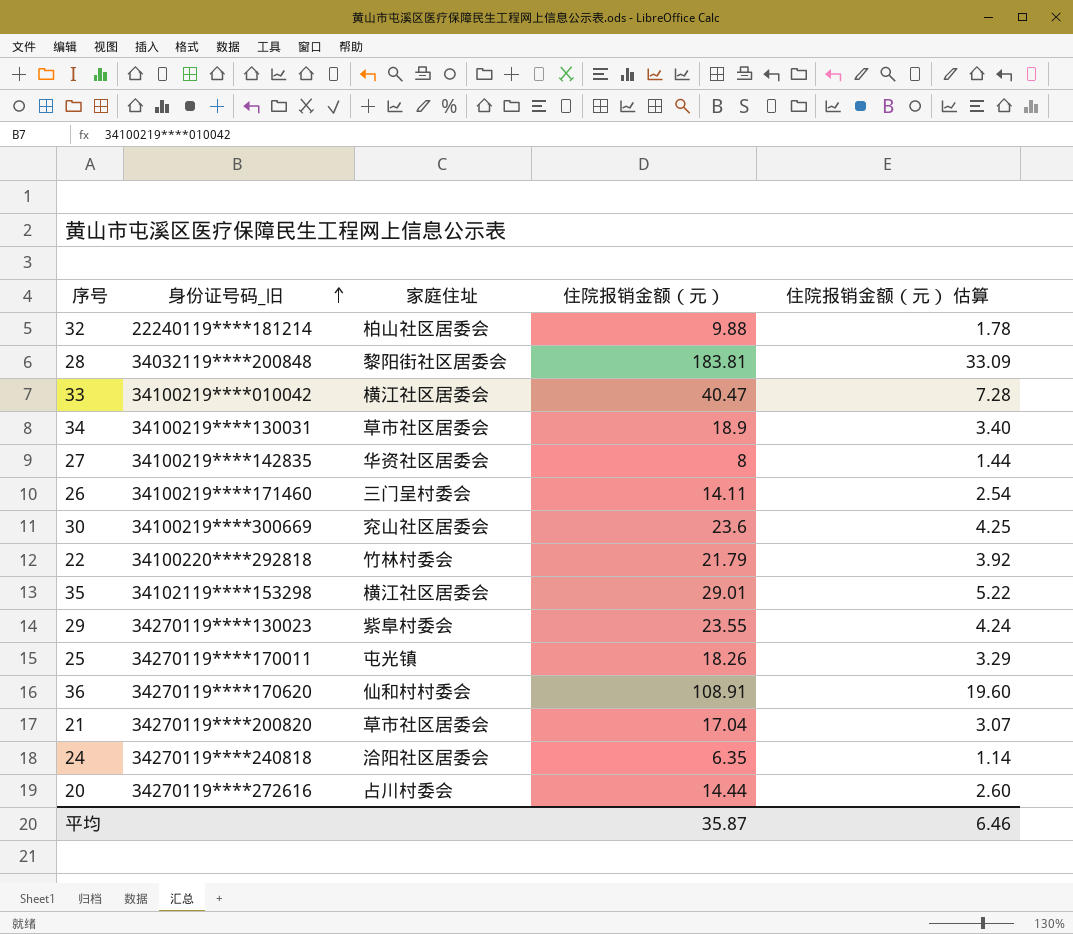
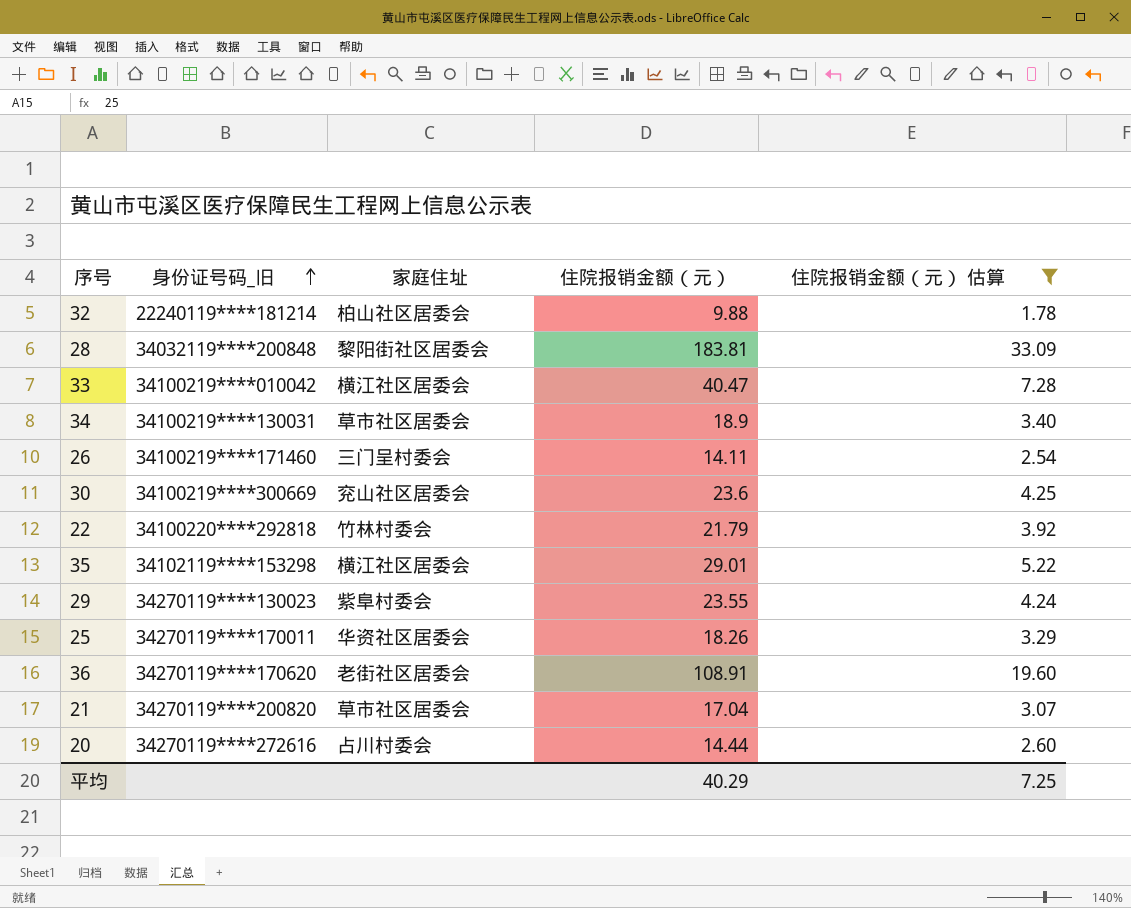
filter: none -> 住院报销金额（元） 估算 >= 1.78
25 | 家庭住址: 屯光镇 -> 华资社区居委会
36 | 家庭住址: 仙和村村委会 -> 老街社区居委会
平均 | 住院报销金额（元）: 35.87 -> 40.29
平均 | 住院报销金额（元） 估算: 6.46 -> 7.25

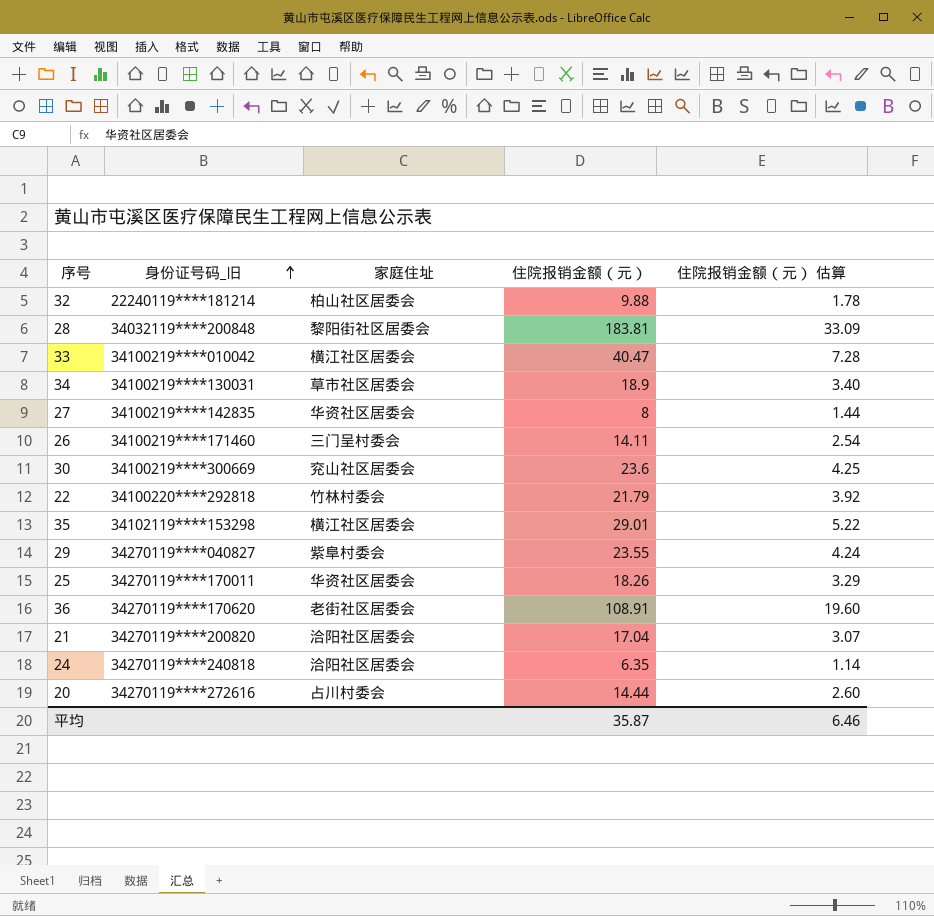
filter: 住院报销金额（元） 估算 >= 1.78 -> none
29 | 身份证号码_旧: 34270119****130023 -> 34270119****040827
21 | 家庭住址: 草市社区居委会 -> 洽阳社区居委会
平均 | 住院报销金额（元）: 40.29 -> 35.87
平均 | 住院报销金额（元） 估算: 7.25 -> 6.46

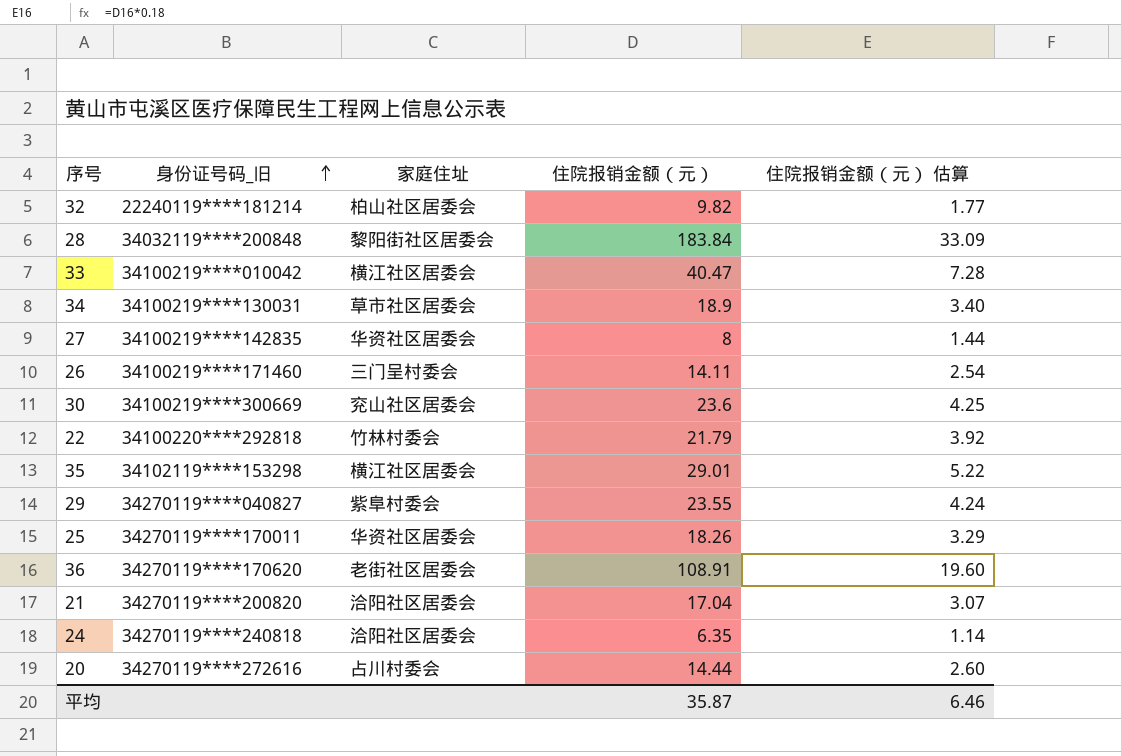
32 | 住院报销金额（元）: 9.88 -> 9.82
32 | 住院报销金额（元） 估算: 1.78 -> 1.77
28 | 住院报销金额（元）: 183.81 -> 183.84

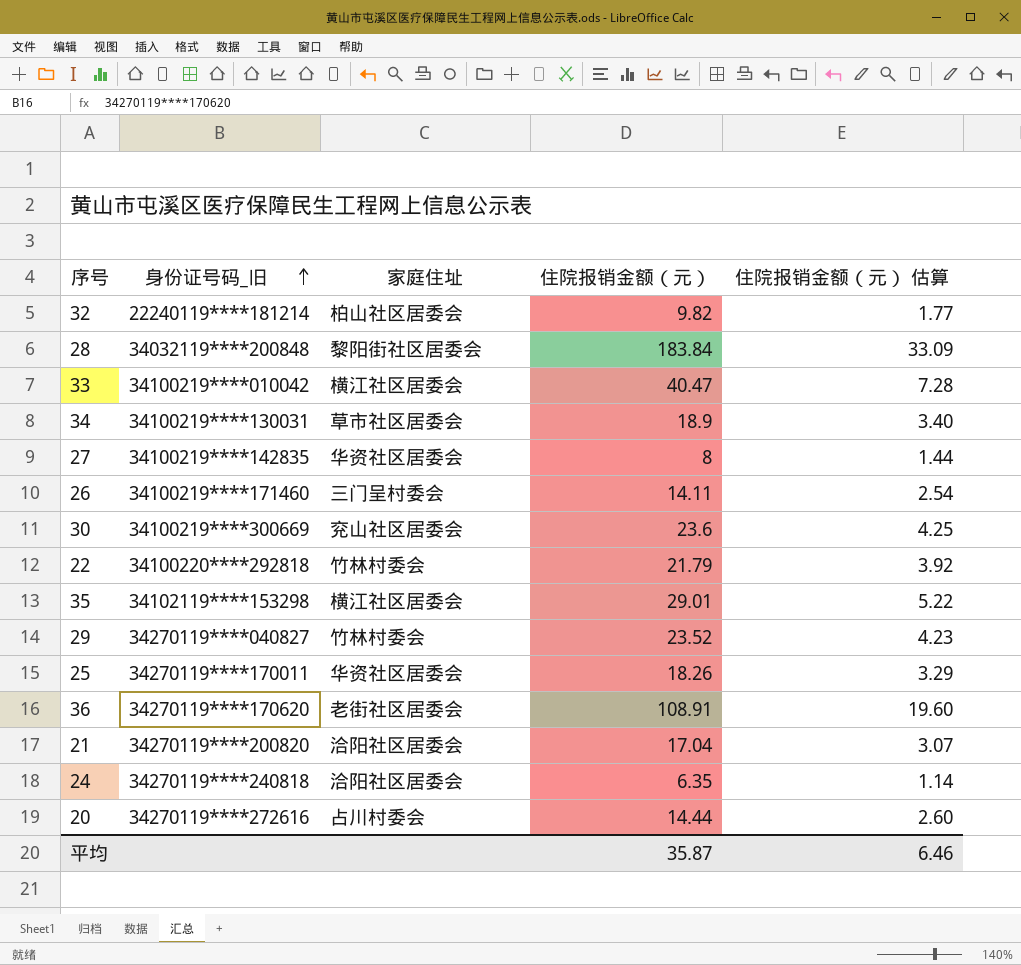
29 | 家庭住址: 紫阜村委会 -> 竹林村委会
29 | 住院报销金额（元）: 23.55 -> 23.52
29 | 住院报销金额（元） 估算: 4.24 -> 4.23

